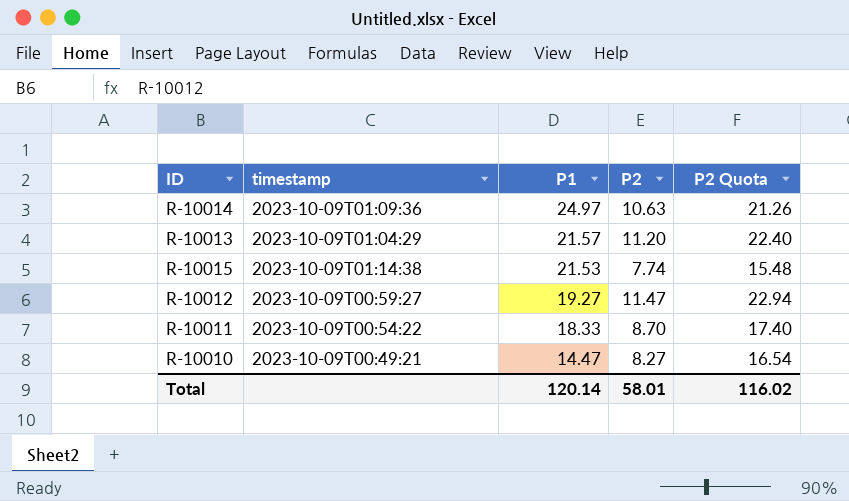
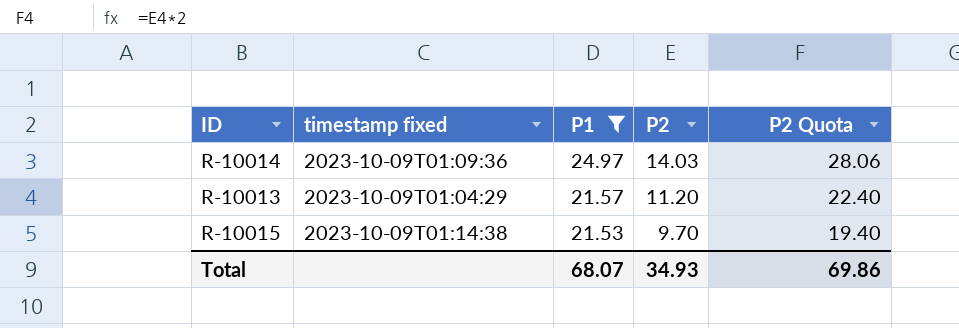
filter: none -> P1 >= 21.53
column name: timestamp -> timestamp fixed
R-10014 | P2: 10.63 -> 14.03
R-10014 | P2 Quota: 21.26 -> 28.06
R-10015 | P2: 7.74 -> 9.70
R-10015 | P2 Quota: 15.48 -> 19.40
Total | P1: 120.14 -> 68.07
Total | P2: 58.01 -> 34.93
Total | P2 Quota: 116.02 -> 69.86

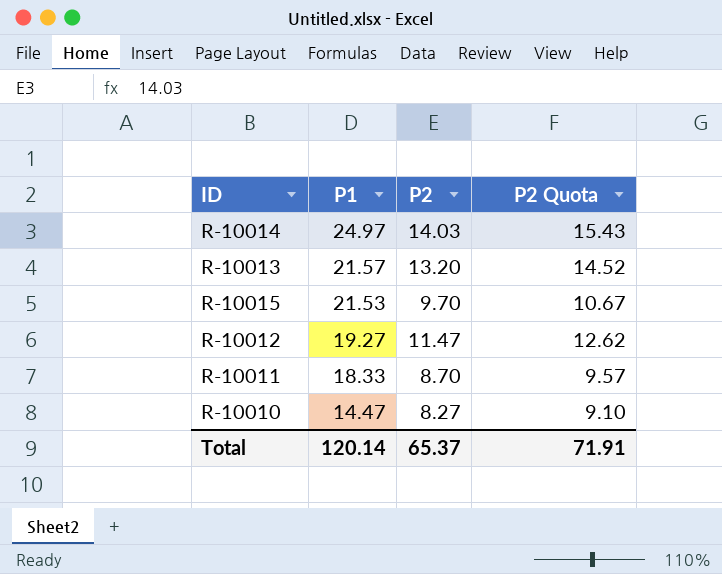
filter: P1 >= 21.53 -> none
column timestamp fixed | position: 2 -> none
column P2 Quota | formula: [P2] * 2 -> [P2] * 1.1
R-10013 | P2: 11.20 -> 13.20
Total | P1: 68.07 -> 120.14
Total | P2: 34.93 -> 65.37
Total | P2 Quota: 69.86 -> 71.91

